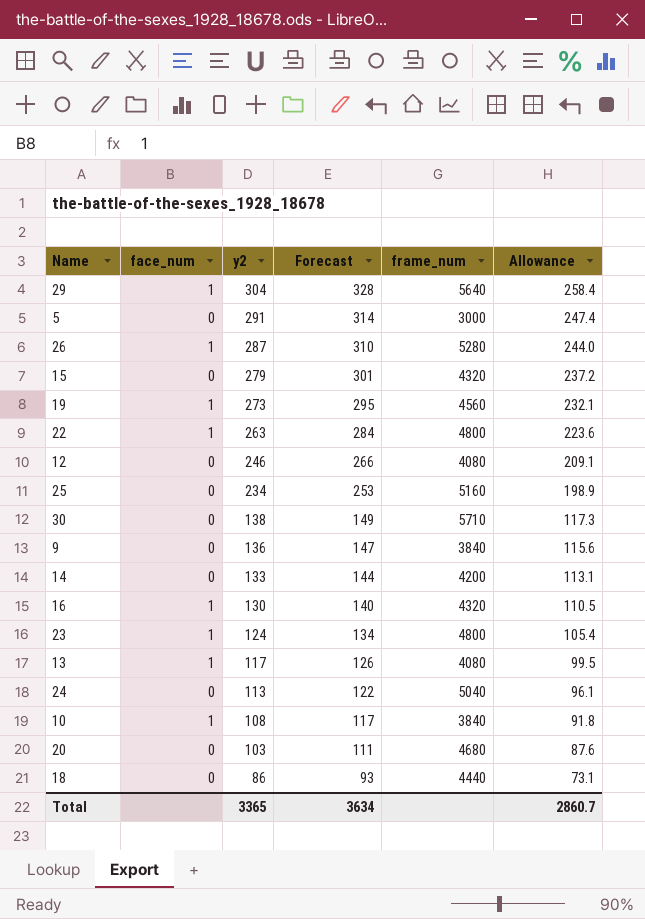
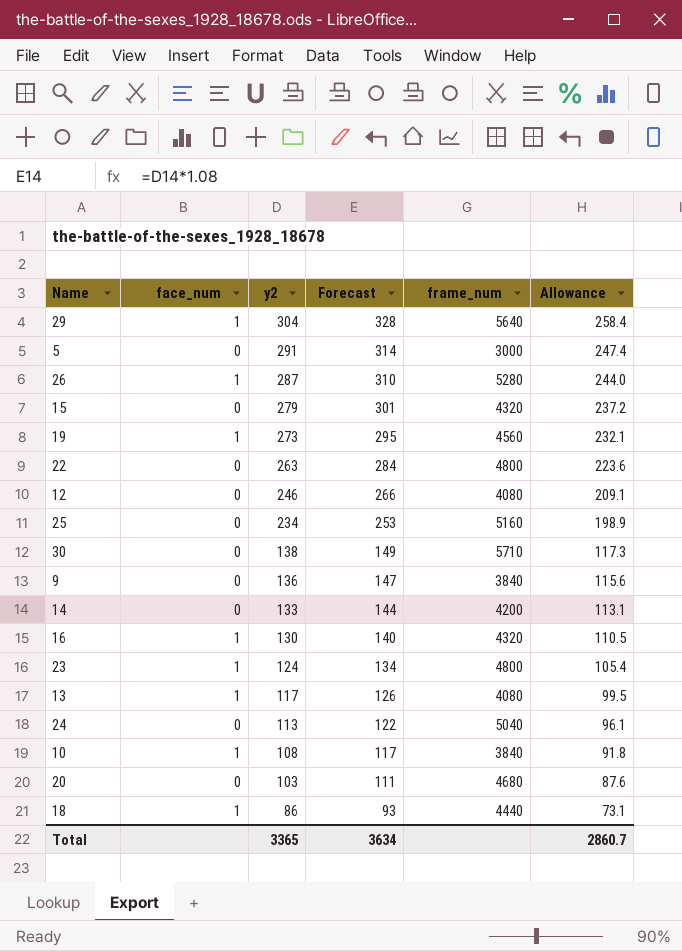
22 | face_num: 1 -> 0
18 | face_num: 0 -> 1

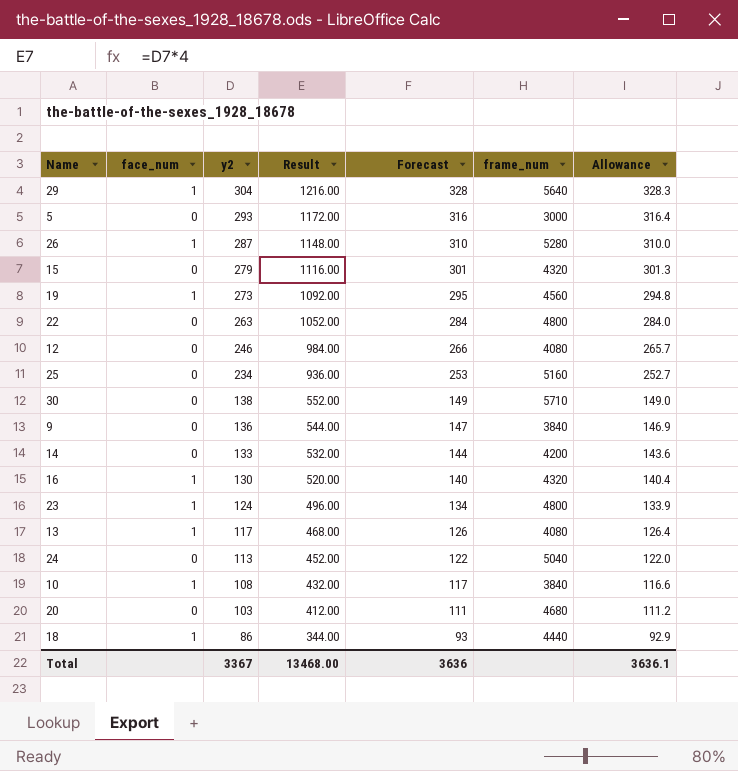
column Result | formula: none -> [y2] * 4
column Allowance | formula: [y2] * 0.85 -> [y2] * 1.08
5 | y2: 291 -> 293
5 | Forecast: 314 -> 316
Total | y2: 3365 -> 3367
Total | Forecast: 3634 -> 3636
Total | Allowance: 2860.7 -> 3636.1

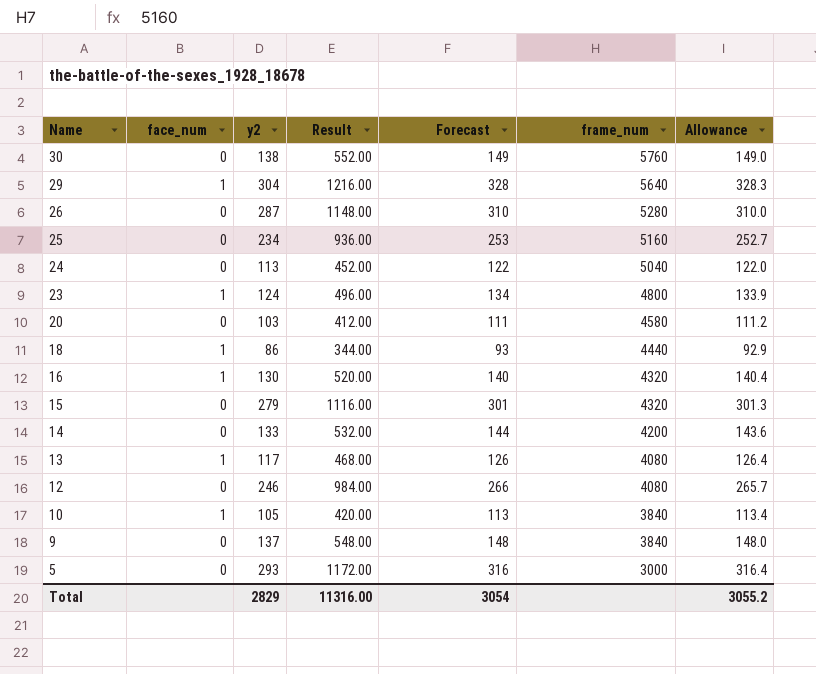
row order: y2 descending -> Name descending
row 19: 1 | 273 | 1092.00 | 295 | 4560 | 294.8 -> none
row 22: 0 | 263 | 1052.00 | 284 | 4800 | 284.0 -> none
30 | frame_num: 5710 -> 5760
26 | face_num: 1 -> 0
20 | frame_num: 4680 -> 4580
10 | y2: 108 -> 105
10 | Result: 432.00 -> 420.00
10 | Forecast: 117 -> 113
10 | Allowance: 116.6 -> 113.4
9 | y2: 136 -> 137
9 | Result: 544.00 -> 548.00
9 | Forecast: 147 -> 148
9 | Allowance: 146.9 -> 148.0
Total | y2: 3367 -> 2829
Total | Result: 13468.00 -> 11316.00
Total | Forecast: 3636 -> 3054
Total | Allowance: 3636.1 -> 3055.2

